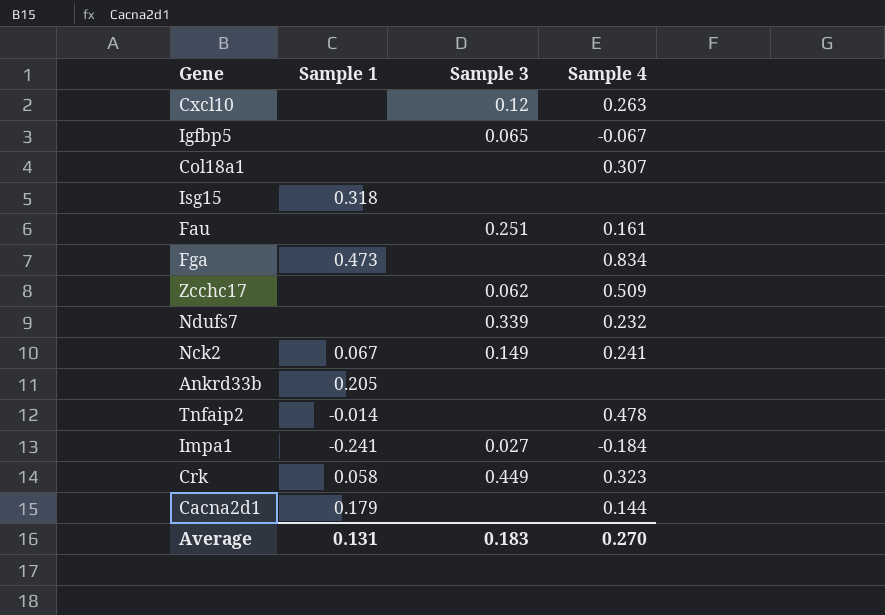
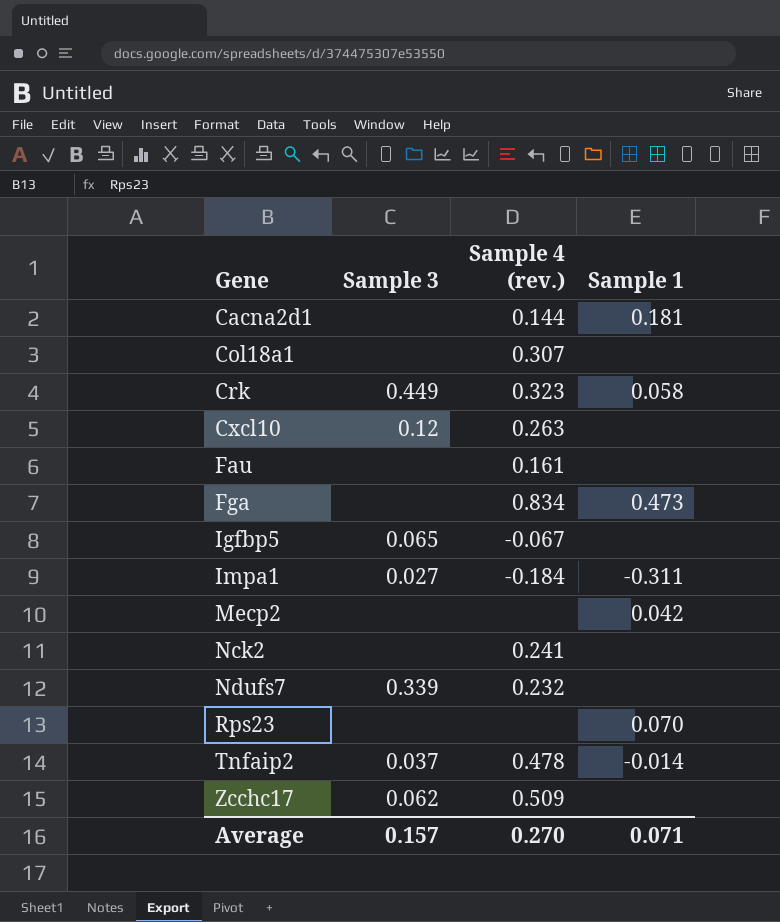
row order: none -> Gene ascending
column name: Sample 4 -> Sample 4 (rev.)
column Sample 1 | position: 2 -> 4
row Isg15: 0.318 | none | none -> none
row Ankrd33b: 0.205 | none | none -> none
Cacna2d1 | Sample 1: 0.179 -> 0.181
Fau | Sample 3: 0.251 -> none
Impa1 | Sample 1: -0.241 -> -0.311
row Mecp2: none -> none | none | 0.042
Nck2 | Sample 3: 0.149 -> none
Nck2 | Sample 1: 0.067 -> none
row Rps23: none -> none | none | 0.070
Tnfaip2 | Sample 3: none -> 0.037
Average | Sample 3: 0.183 -> 0.157
Average | Sample 1: 0.131 -> 0.071

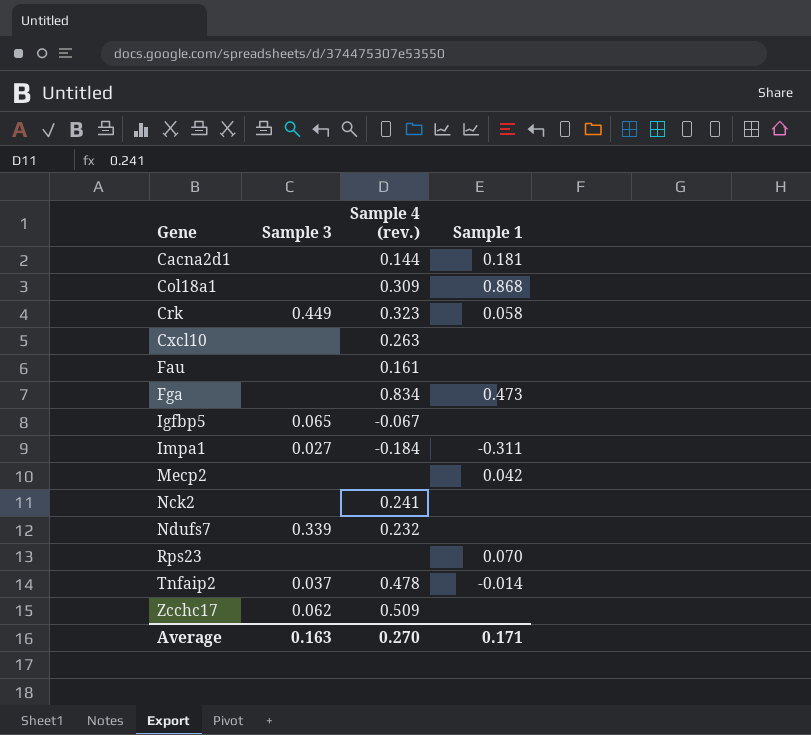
Col18a1 | Sample 4 (rev.): 0.307 -> 0.309
Col18a1 | Sample 1: none -> 0.868
Cxcl10 | Sample 3: 0.12 -> none
Average | Sample 3: 0.157 -> 0.163
Average | Sample 1: 0.071 -> 0.171

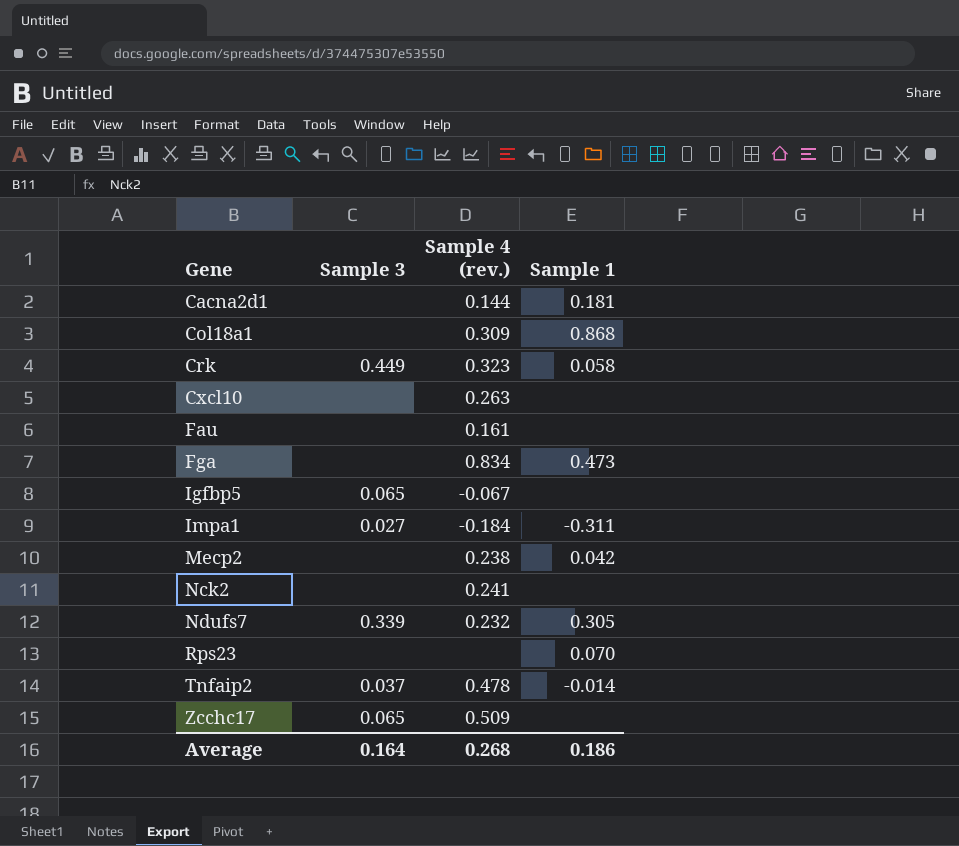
Mecp2 | Sample 4 (rev.): none -> 0.238
Ndufs7 | Sample 1: none -> 0.305
Zcchc17 | Sample 3: 0.062 -> 0.065
Average | Sample 3: 0.163 -> 0.164
Average | Sample 4 (rev.): 0.270 -> 0.268
Average | Sample 1: 0.171 -> 0.186

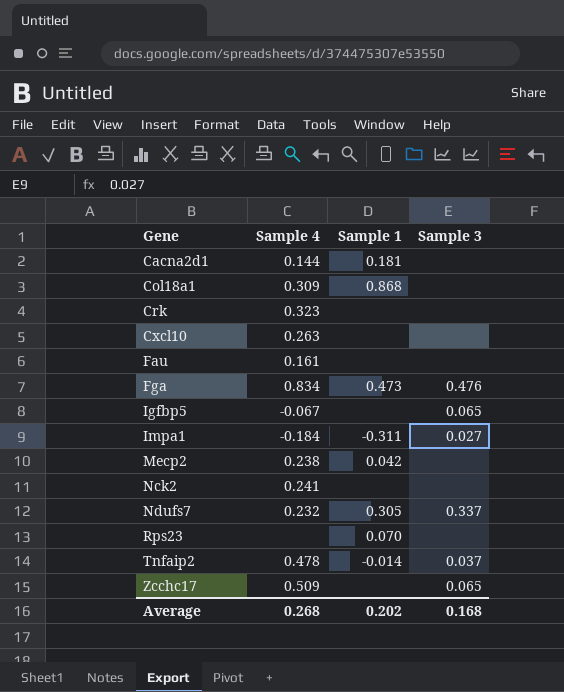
column name: Sample 4 (rev.) -> Sample 4
column Sample 3 | position: 2 -> 4
Crk | Sample 1: 0.058 -> none
Crk | Sample 3: 0.449 -> none
Fga | Sample 3: none -> 0.476
Ndufs7 | Sample 3: 0.339 -> 0.337
Average | Sample 1: 0.186 -> 0.202
Average | Sample 3: 0.164 -> 0.168

